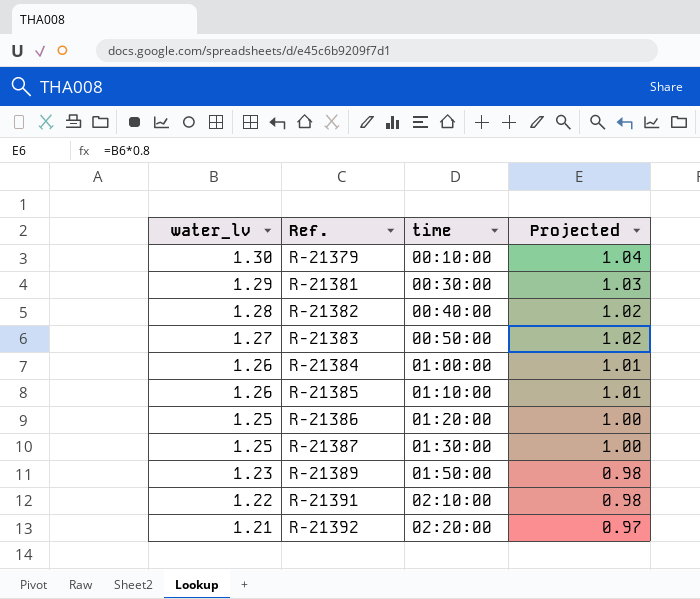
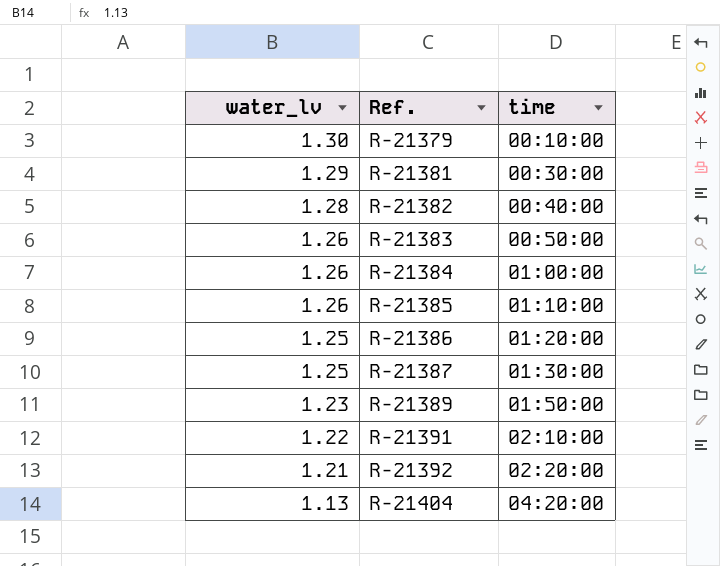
column Projected | formula: [water_lv] * 0.8 -> none
R-21383 | water_lv: 1.27 -> 1.26
row R-21404: none -> 1.13 | 04:20:00

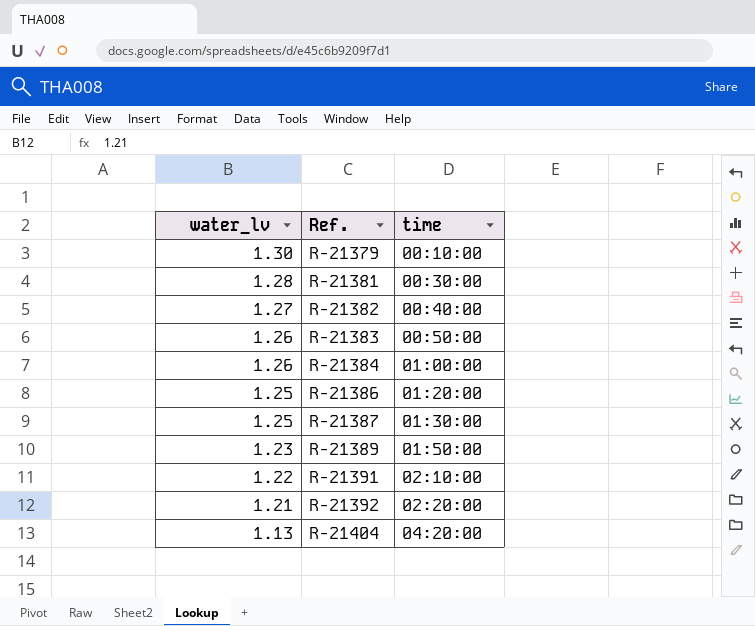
row R-21385: 1.26 | 01:10:00 -> none
R-21381 | water_lv: 1.29 -> 1.28
R-21382 | water_lv: 1.28 -> 1.27

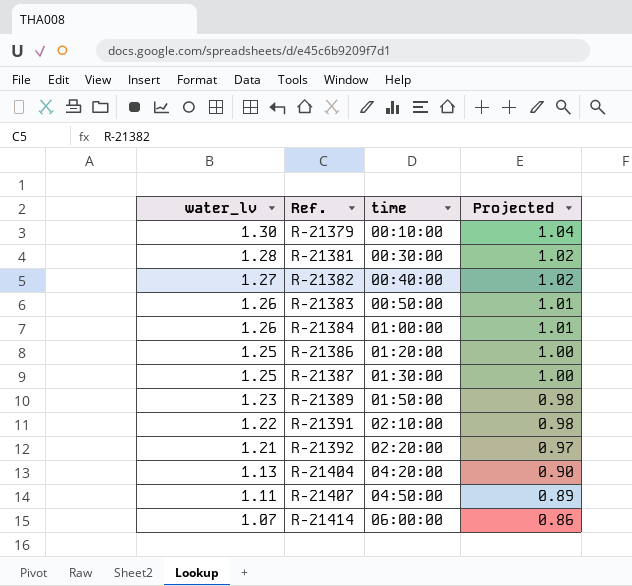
column Projected | formula: none -> [water_lv] * 0.8
row R-21407: none -> 1.11 | 04:50:00 | 0.89
row R-21414: none -> 1.07 | 06:00:00 | 0.86

